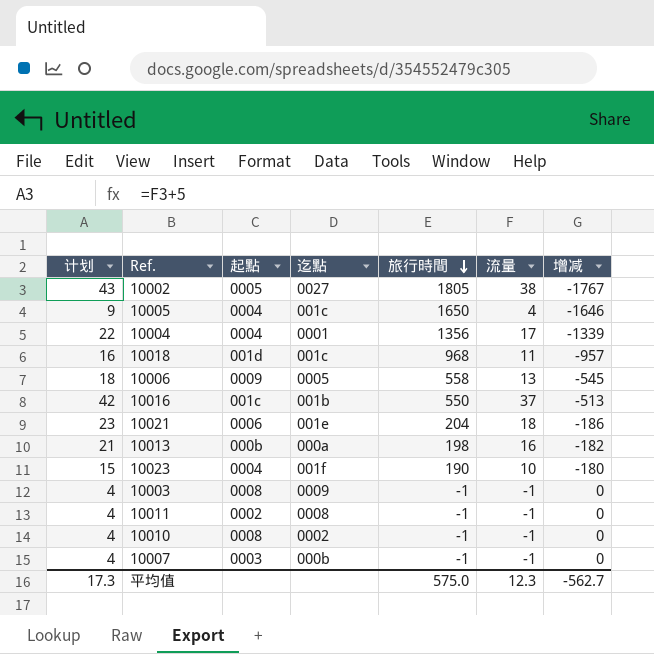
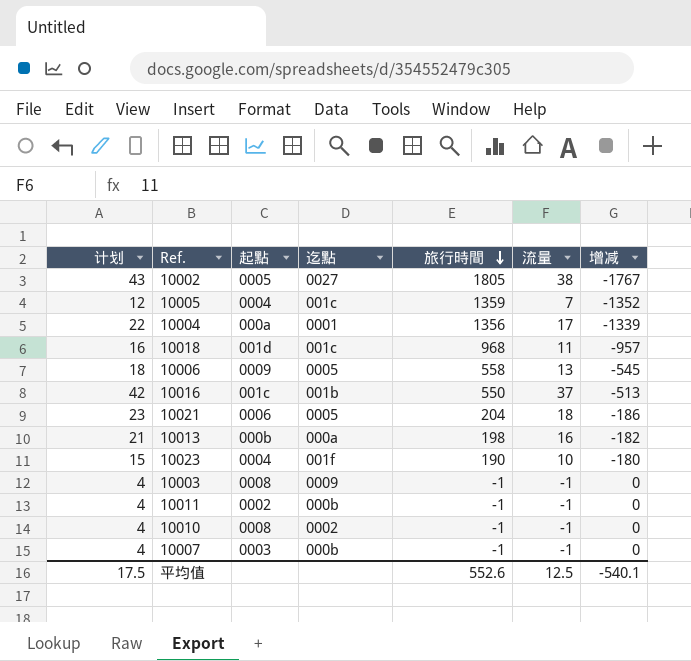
10005 | 计划: 9 -> 12
10005 | 旅行時間: 1650 -> 1359
10005 | 流量: 4 -> 7
10005 | 增减: -1646 -> -1352
10004 | 起點: 0004 -> 000a
10021 | 迄點: 001e -> 0005
10011 | 迄點: 0008 -> 000b
平均值 | 计划: 17.3 -> 17.5
平均值 | 旅行時間: 575.0 -> 552.6
平均值 | 流量: 12.3 -> 12.5
平均值 | 增减: -562.7 -> -540.1

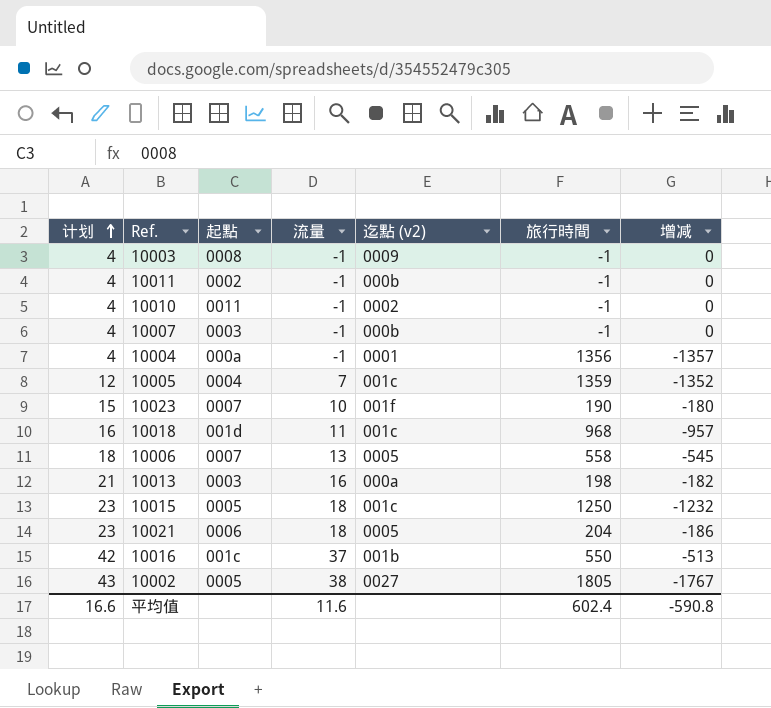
row order: 旅行時間 descending -> 计划 ascending
column 流量 | position: 6 -> 4
column name: 迄點 -> 迄點 (v2)
10010 | 起點: 0008 -> 0011
10004 | 计划: 22 -> 4
10004 | 流量: 17 -> -1
10004 | 增减: -1339 -> -1357
10023 | 起點: 0004 -> 0007
10006 | 起點: 0009 -> 0007
10013 | 起點: 000b -> 0003
row 10015: none -> 23 | 0005 | 18 | 001c | 1250 | -1232
平均值 | 计划: 17.5 -> 16.6
平均值 | 流量: 12.5 -> 11.6
平均值 | 旅行時間: 552.6 -> 602.4
平均值 | 增减: -540.1 -> -590.8

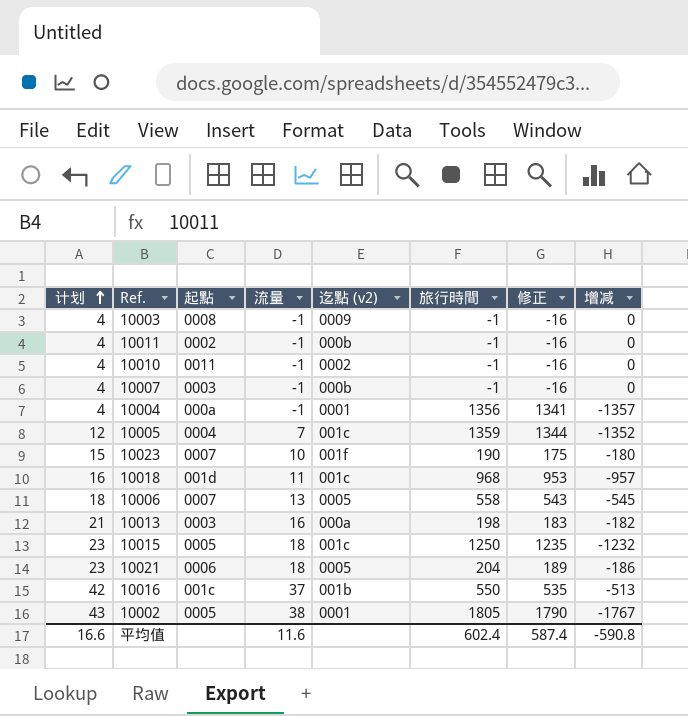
column 修正 | formula: none -> [旅行時間] - 15
10002 | 迄點 (v2): 0027 -> 0001

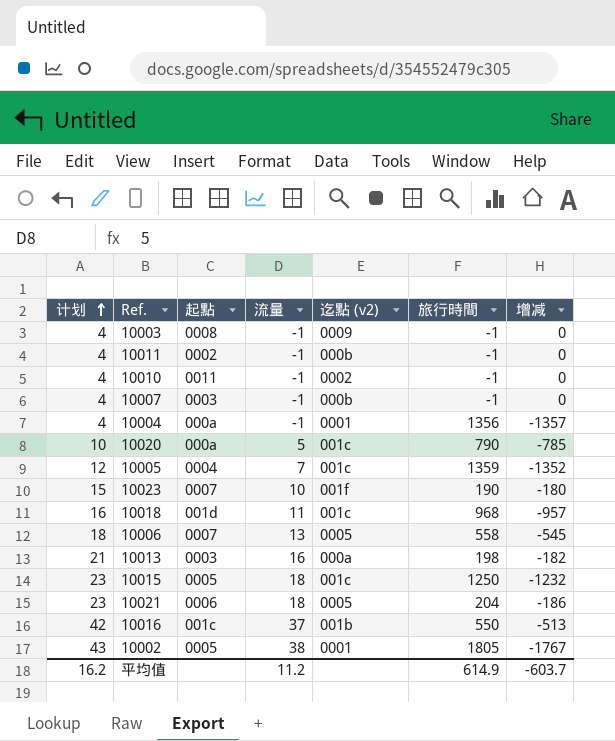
column 修正 | formula: [旅行時間] - 15 -> none
row 10020: none -> 10 | 000a | 5 | 001c | 790 | -785
平均值 | 计划: 16.6 -> 16.2
平均值 | 流量: 11.6 -> 11.2
平均值 | 旅行時間: 602.4 -> 614.9
平均值 | 增减: -590.8 -> -603.7

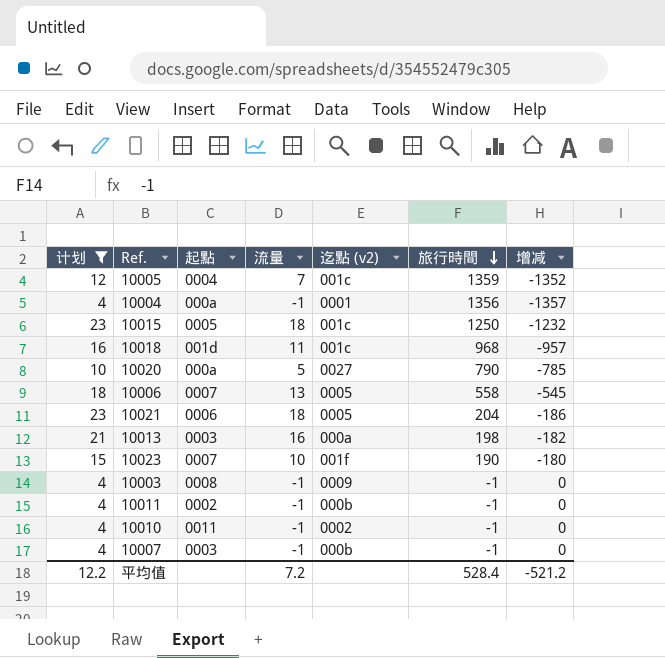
filter: none -> 计划 <= 23
row order: 计划 ascending -> 旅行時間 descending
10020 | 迄點 (v2): 001c -> 0027
平均值 | 计划: 16.2 -> 12.2
平均值 | 流量: 11.2 -> 7.2
平均值 | 旅行時間: 614.9 -> 528.4
平均值 | 增减: -603.7 -> -521.2

